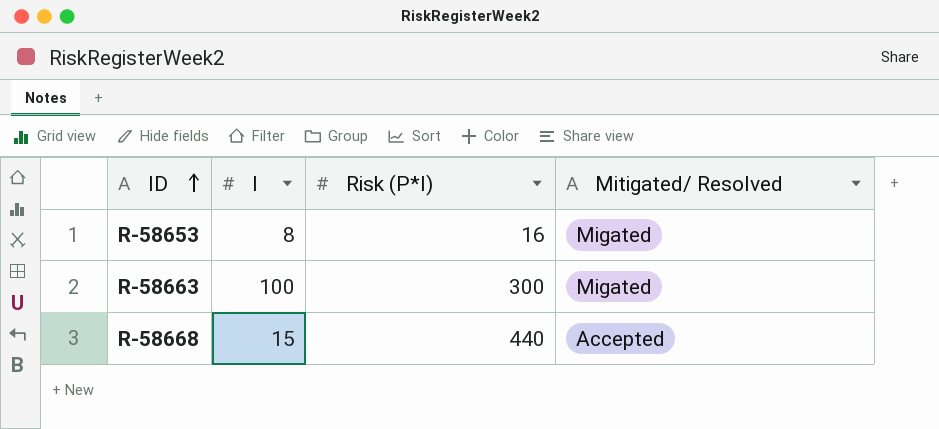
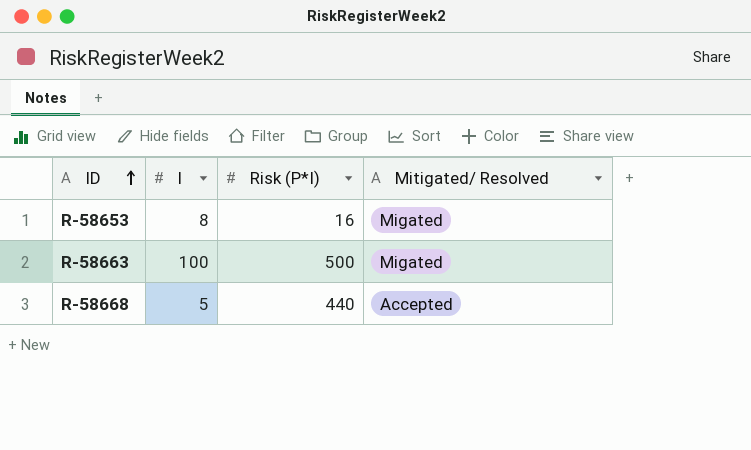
R-58663 | Risk (P*I): 300 -> 500
R-58668 | I: 15 -> 5

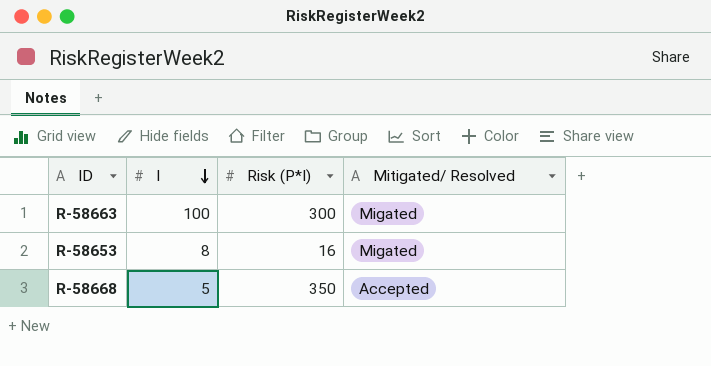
row order: ID ascending -> I descending
R-58663 | Risk (P*I): 500 -> 300
R-58668 | Risk (P*I): 440 -> 350

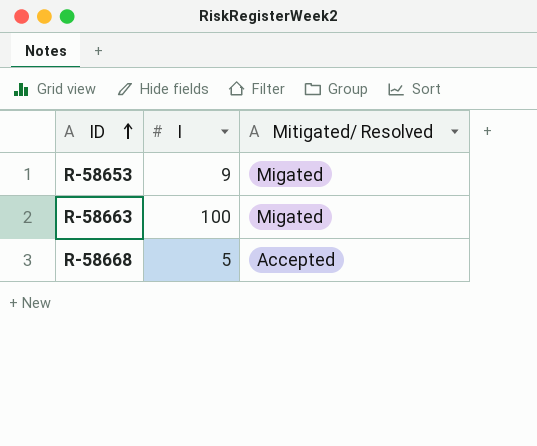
row order: I descending -> ID ascending
column Risk (P*I) | position: 3 -> none
R-58653 | I: 8 -> 9

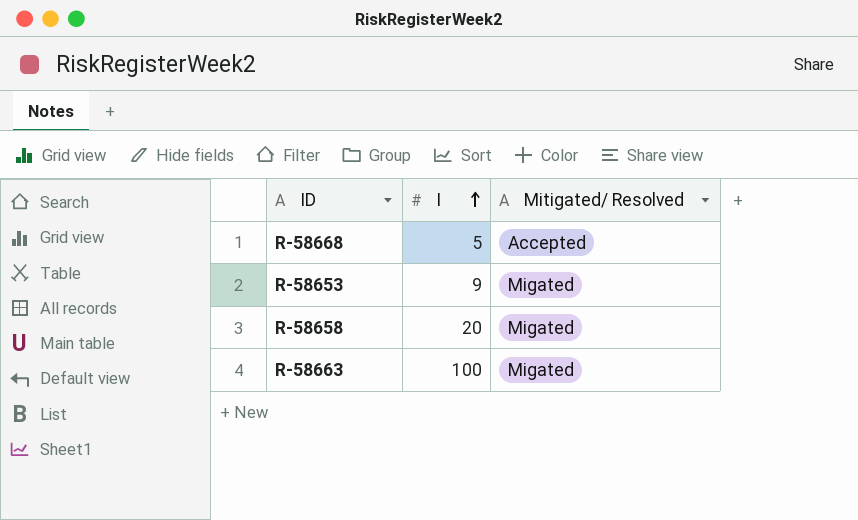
row order: ID ascending -> I ascending
row R-58658: none -> 20 | Migated

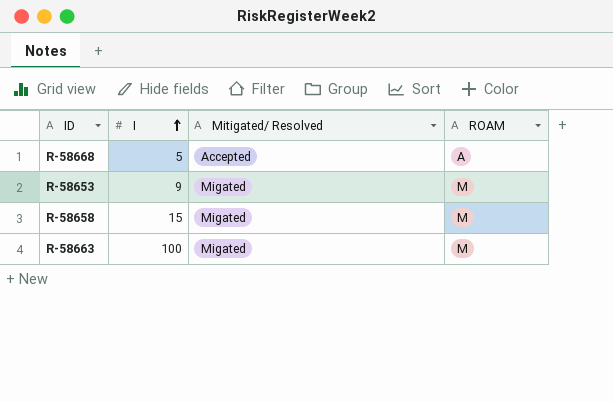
column ROAM | position: none -> 4
R-58658 | I: 20 -> 15

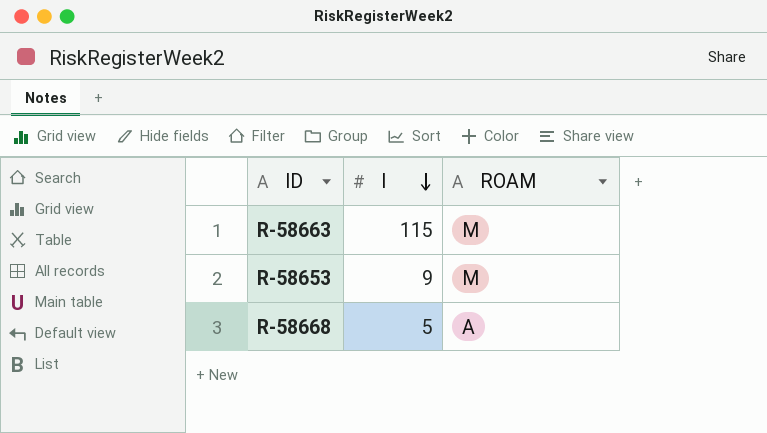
row order: I ascending -> I descending
column Mitigated/ Resolved | position: 3 -> none
row R-58658: 15 | Migated | M -> none
R-58663 | I: 100 -> 115

